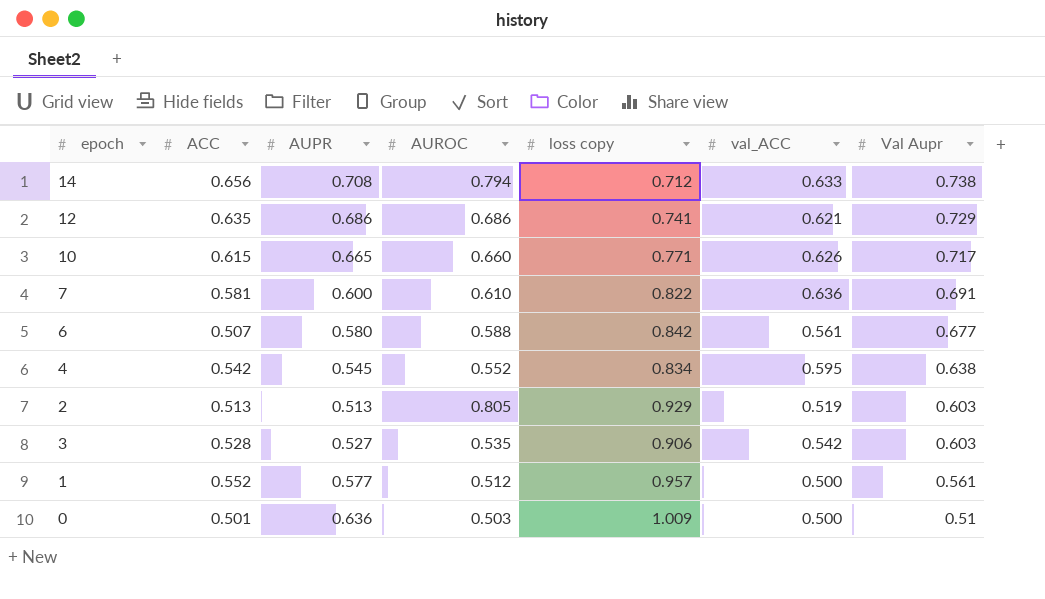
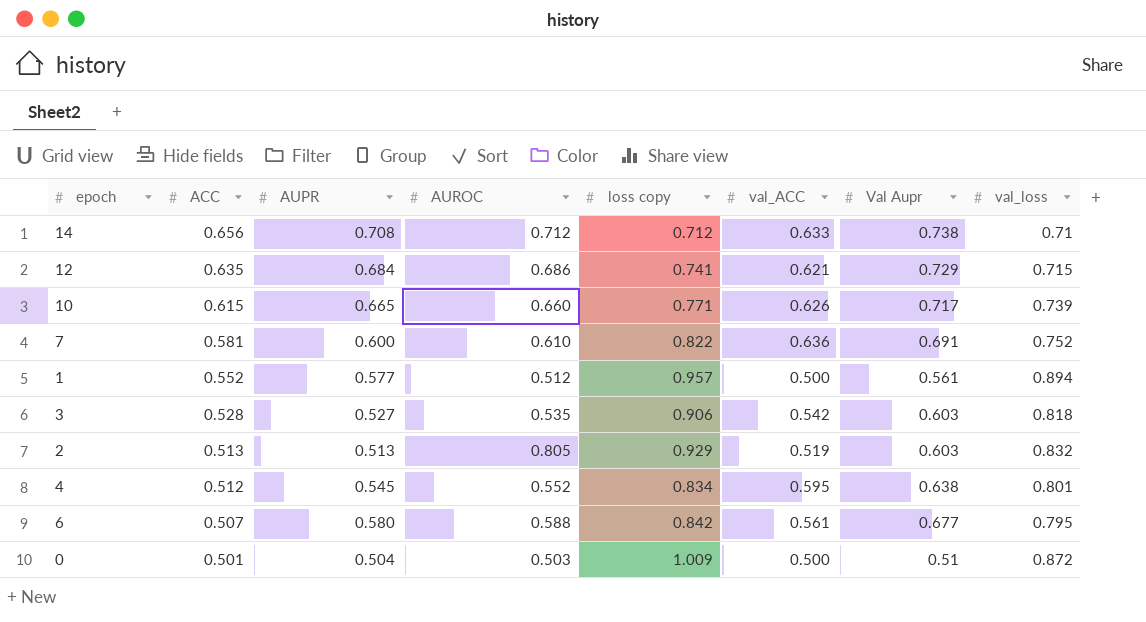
row order: Val Aupr descending -> ACC descending
column val_loss | position: none -> 8
14 | AUROC: 0.794 -> 0.712
12 | AUPR: 0.686 -> 0.684
4 | ACC: 0.542 -> 0.512
0 | AUPR: 0.636 -> 0.504

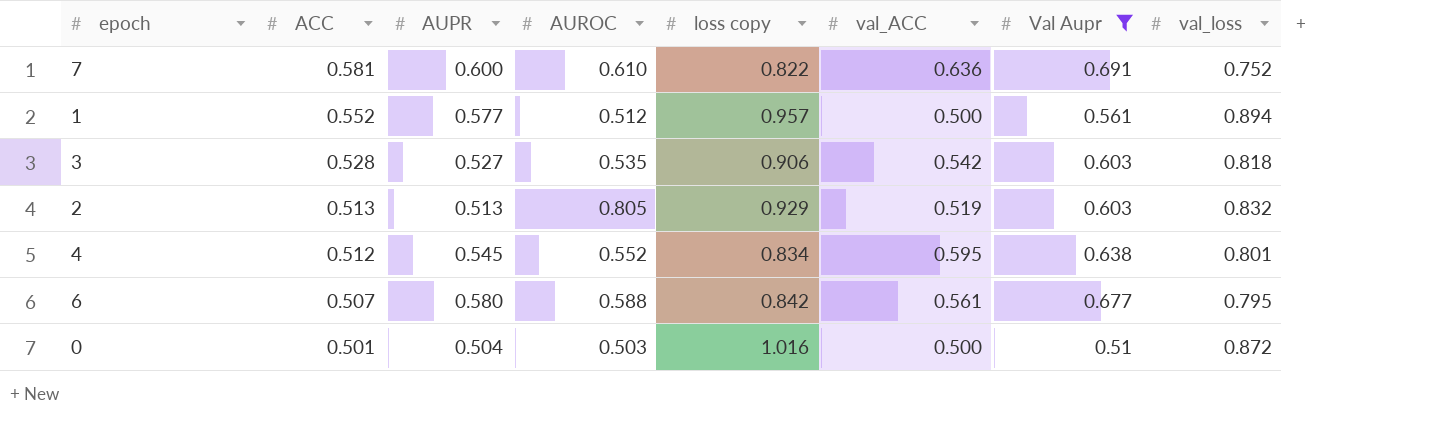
filter: none -> Val Aupr <= 0.691
0 | loss copy: 1.009 -> 1.016

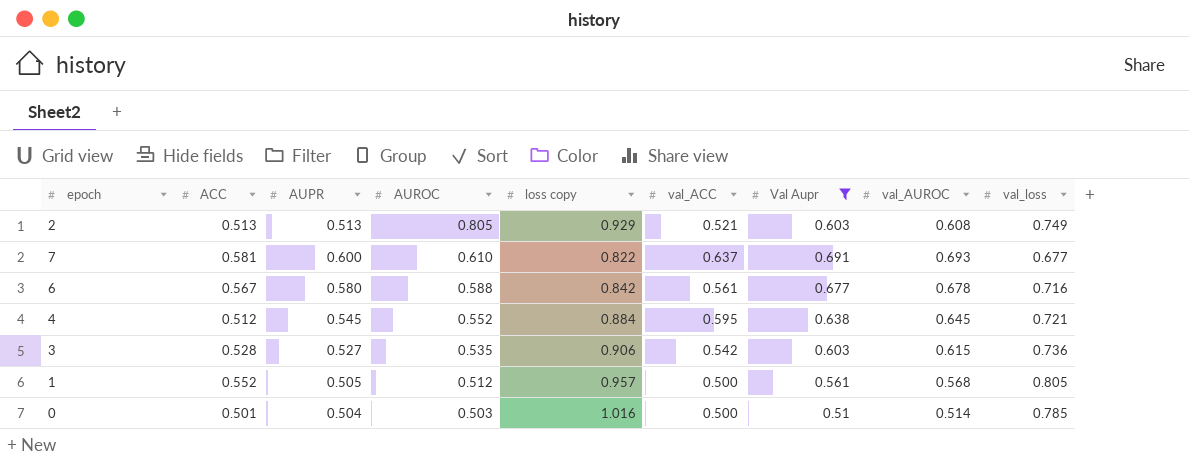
row order: ACC descending -> AUROC descending
column val_AUROC | position: none -> 8
2 | val_ACC: 0.519 -> 0.521
2 | val_loss: 0.832 -> 0.749
7 | val_ACC: 0.636 -> 0.637
7 | val_loss: 0.752 -> 0.677
6 | ACC: 0.507 -> 0.567
6 | val_loss: 0.795 -> 0.716
4 | loss copy: 0.834 -> 0.884
4 | val_loss: 0.801 -> 0.721
3 | val_loss: 0.818 -> 0.736
1 | AUPR: 0.577 -> 0.505
1 | val_loss: 0.894 -> 0.805
0 | val_loss: 0.872 -> 0.785

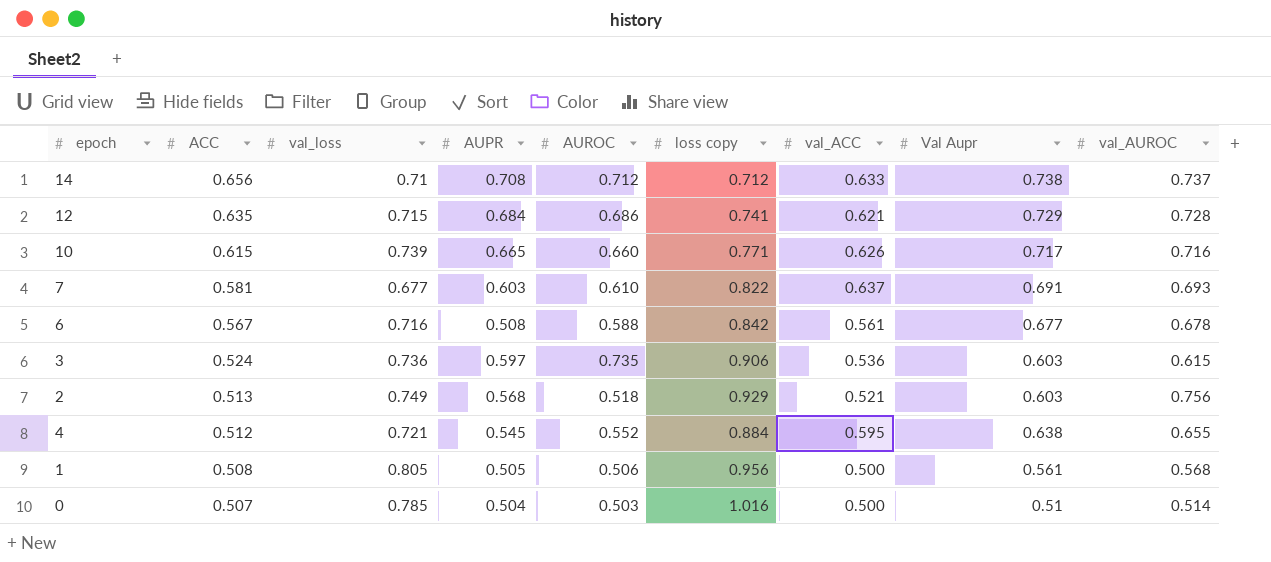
filter: Val Aupr <= 0.691 -> none
row order: AUROC descending -> ACC descending
column val_loss | position: 9 -> 3
7 | AUPR: 0.600 -> 0.603
6 | AUPR: 0.580 -> 0.508
3 | ACC: 0.528 -> 0.524
3 | AUPR: 0.527 -> 0.597
3 | AUROC: 0.535 -> 0.735
3 | val_ACC: 0.542 -> 0.536
2 | AUPR: 0.513 -> 0.568
2 | AUROC: 0.805 -> 0.518
2 | val_AUROC: 0.608 -> 0.756
4 | val_AUROC: 0.645 -> 0.655
1 | ACC: 0.552 -> 0.508
1 | AUROC: 0.512 -> 0.506
1 | loss copy: 0.957 -> 0.956
0 | ACC: 0.501 -> 0.507

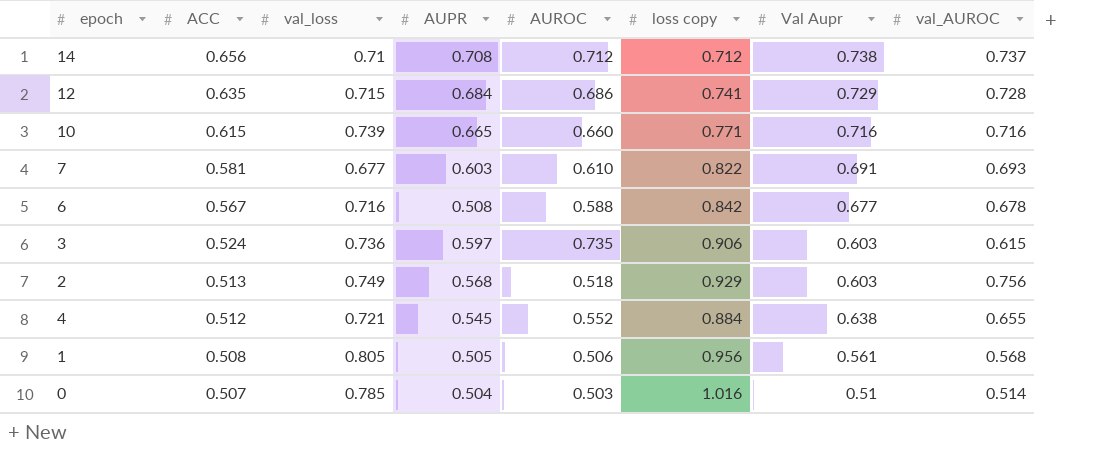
column val_ACC | position: 7 -> none
10 | Val Aupr: 0.717 -> 0.716

